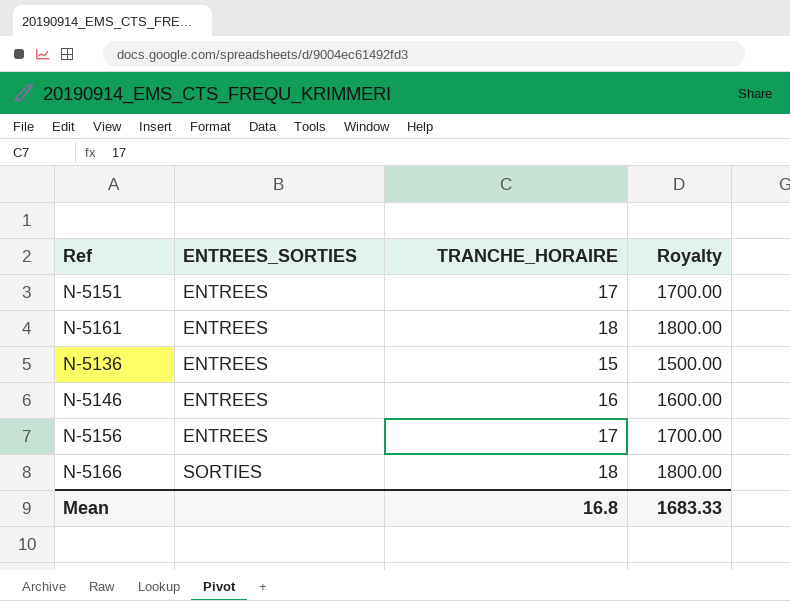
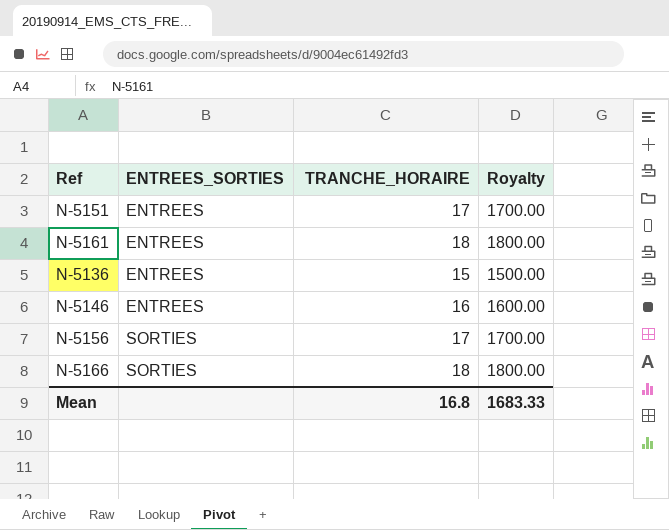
N-5156 | ENTREES_SORTIES: ENTREES -> SORTIES

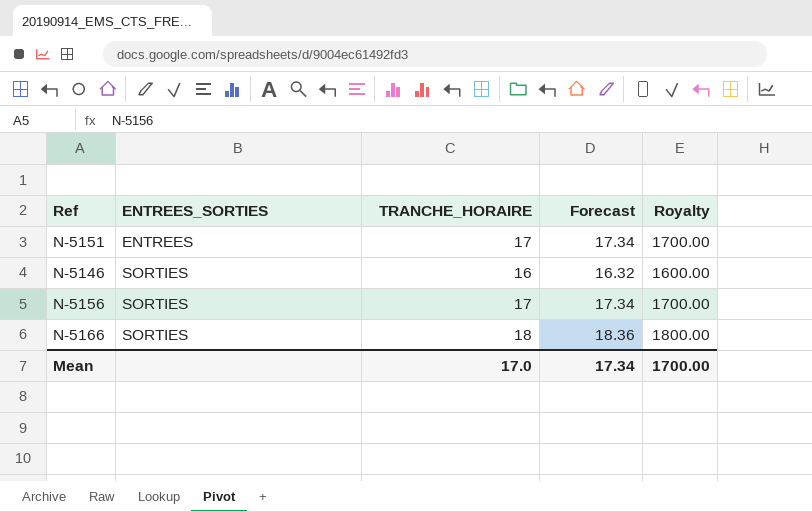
column Forecast | formula: none -> [TRANCHE_HORAIRE] * 1.02
row N-5161: ENTREES | 18 | 1800.00 -> none
row N-5136: ENTREES | 15 | 1500.00 -> none
N-5146 | ENTREES_SORTIES: ENTREES -> SORTIES
Mean | TRANCHE_HORAIRE: 16.8 -> 17.0
Mean | Royalty: 1683.33 -> 1700.00

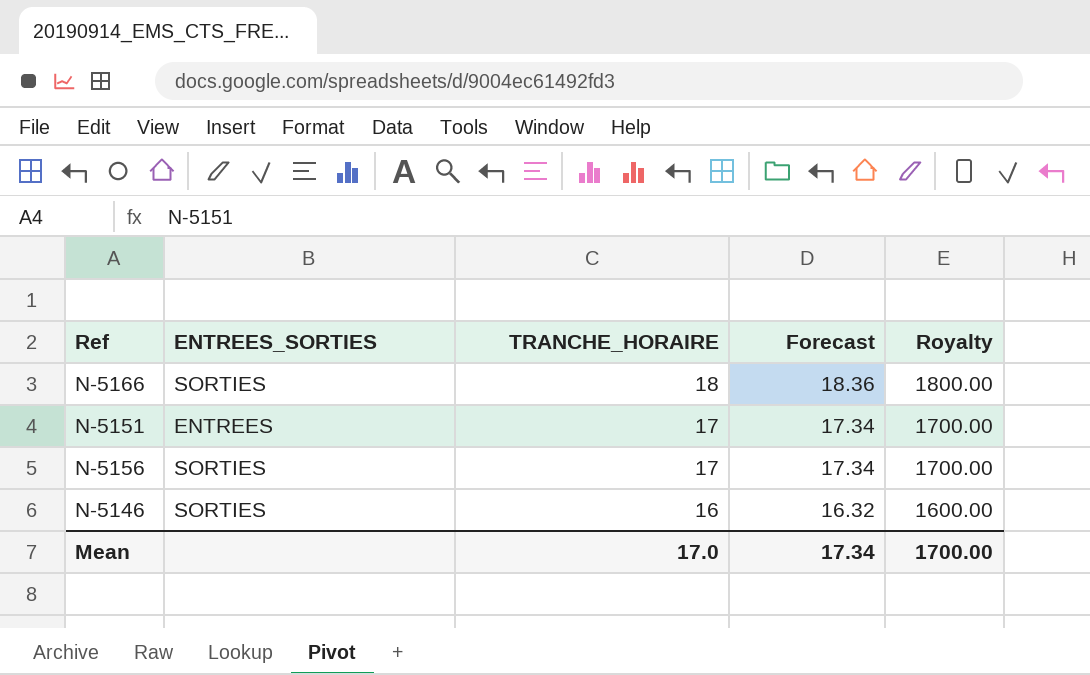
row order: ENTREES_SORTIES ascending -> TRANCHE_HORAIRE descending

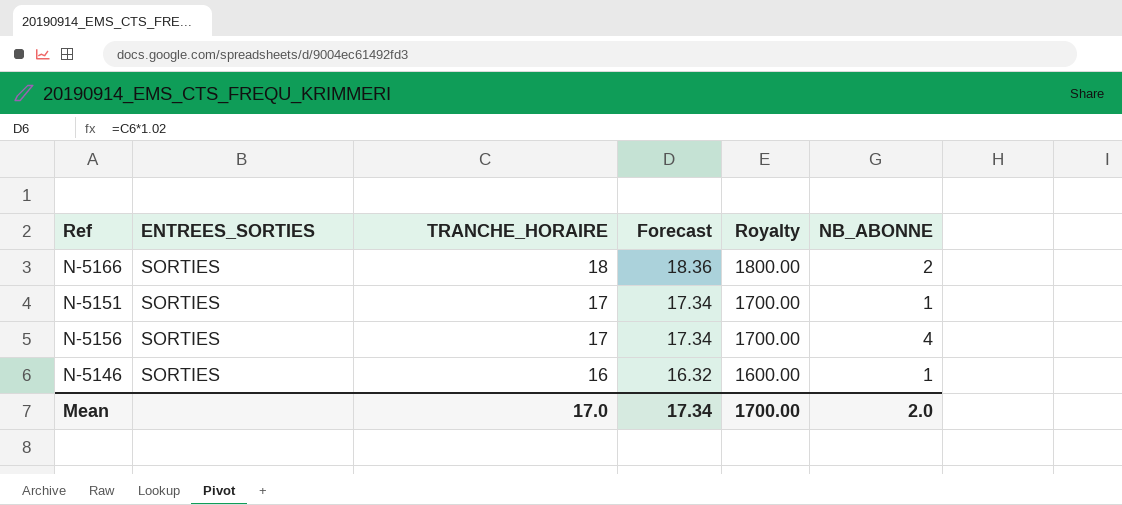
column NB_ABONNE | position: none -> 6
N-5151 | ENTREES_SORTIES: ENTREES -> SORTIES

